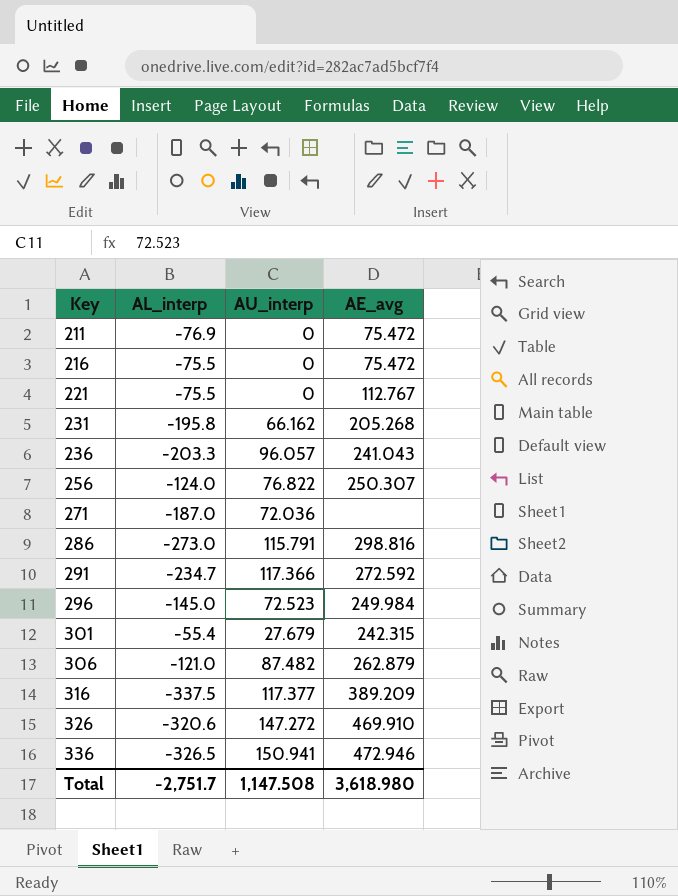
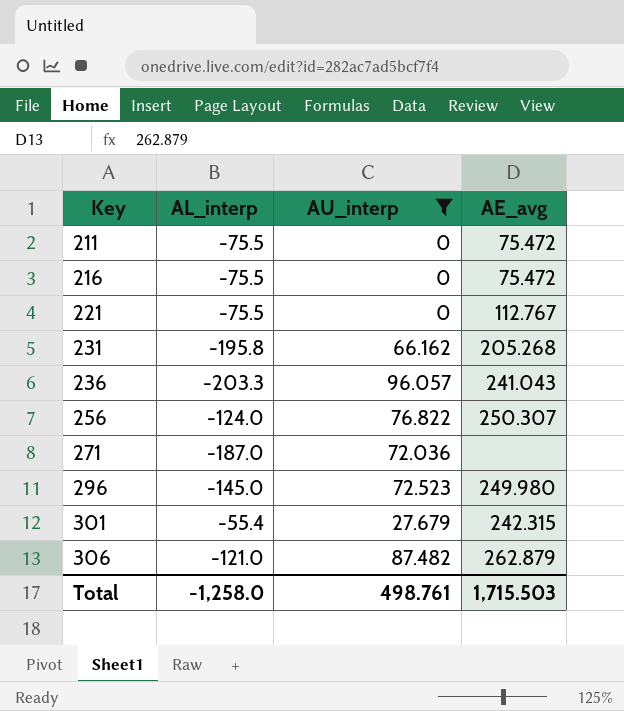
filter: none -> AU_interp <= 96.057
211 | AL_interp: -76.9 -> -75.5
296 | AE_avg: 249.984 -> 249.980
Total | AL_interp: -2,751.7 -> -1,258.0
Total | AU_interp: 1,147.508 -> 498.761
Total | AE_avg: 3,618.980 -> 1,715.503

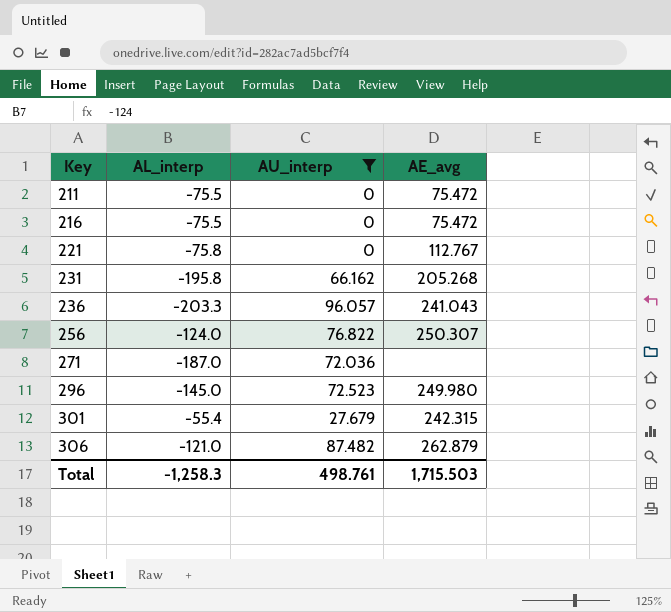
221 | AL_interp: -75.5 -> -75.8
Total | AL_interp: -1,258.0 -> -1,258.3

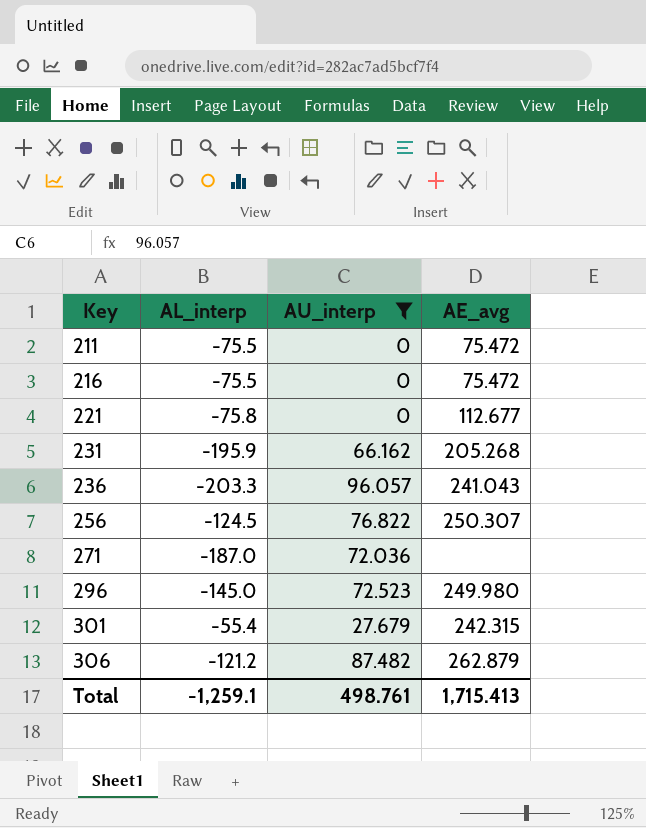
221 | AE_avg: 112.767 -> 112.677
231 | AL_interp: -195.8 -> -195.9
256 | AL_interp: -124.0 -> -124.5
306 | AL_interp: -121.0 -> -121.2
Total | AL_interp: -1,258.3 -> -1,259.1
Total | AE_avg: 1,715.503 -> 1,715.413

